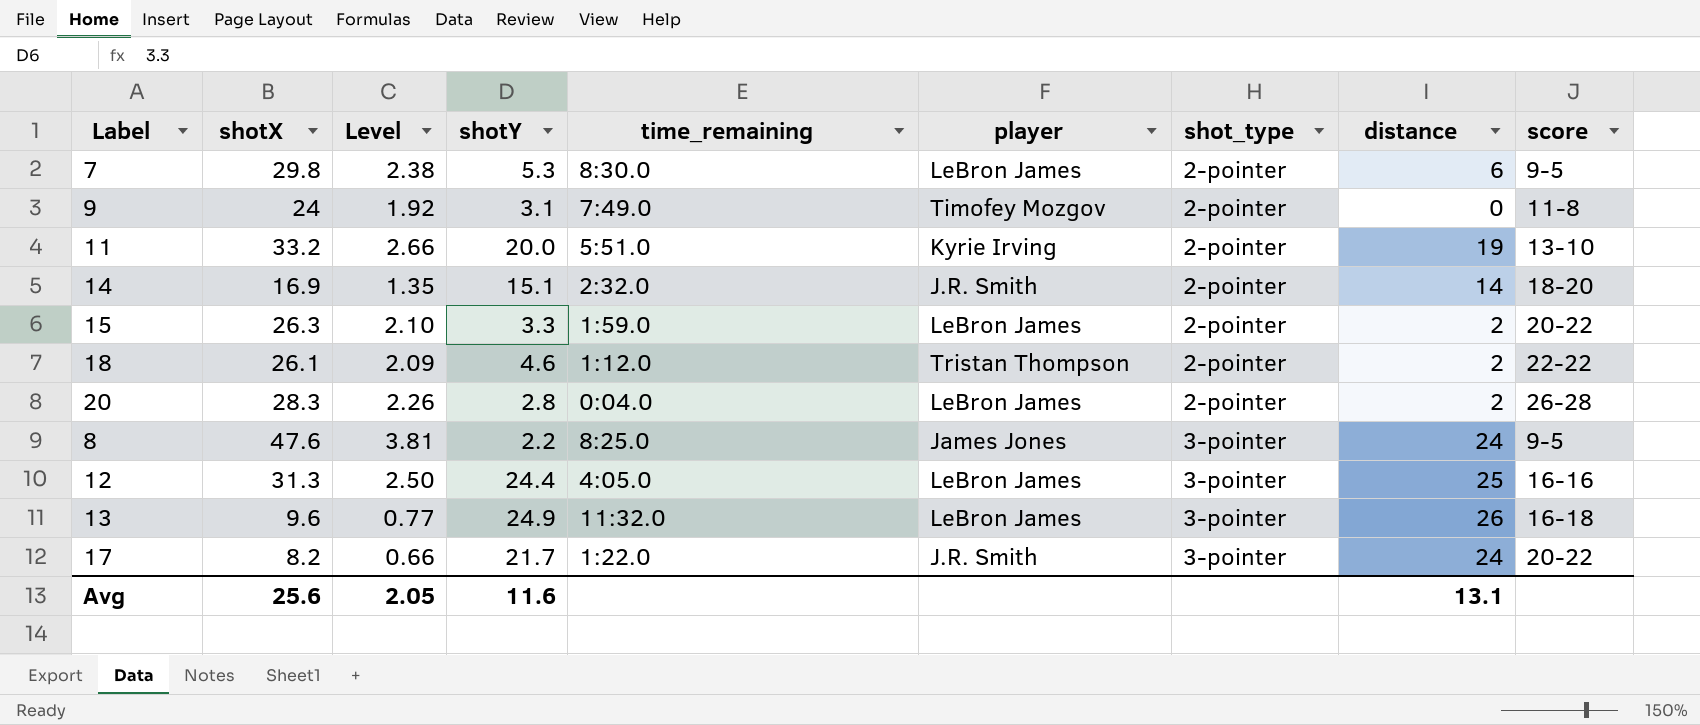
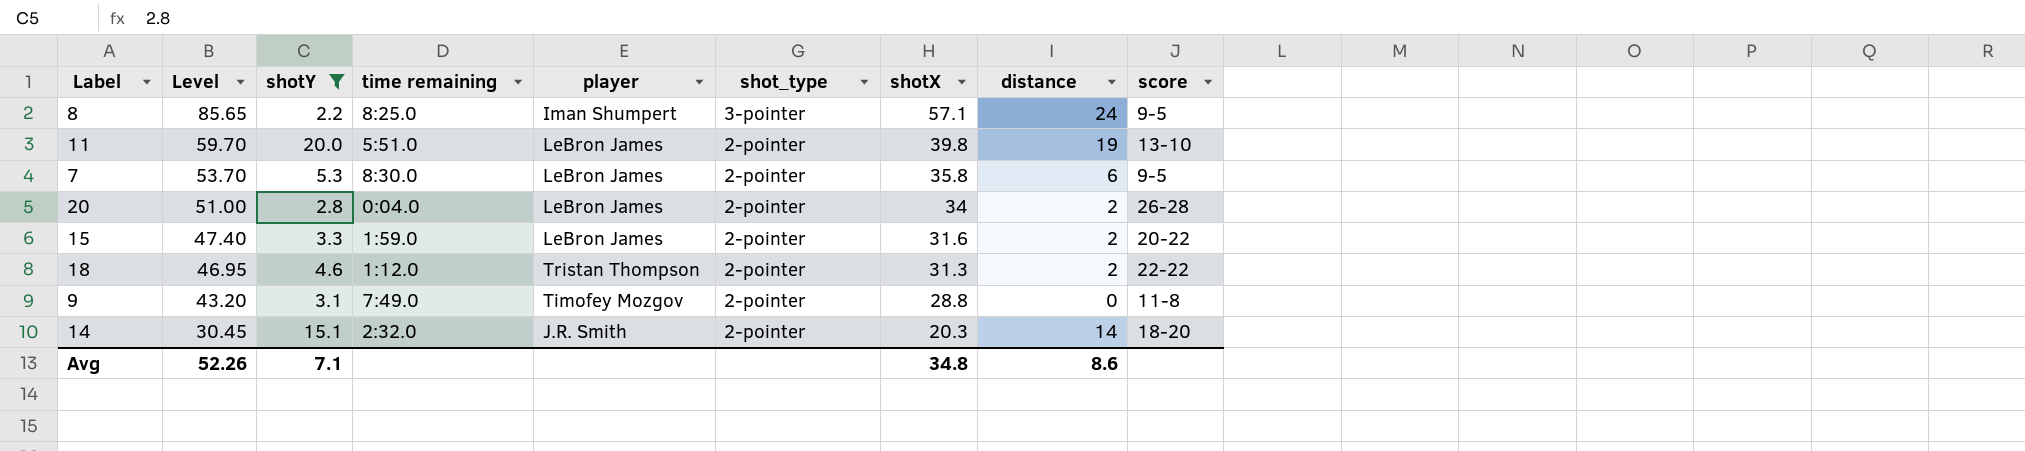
filter: none -> shotY <= 20.0
row order: shot_type ascending -> Level descending
column Level | formula: [shotX] * 0.08 -> [shotX] * 1.5
column name: time_remaining -> time remaining
column shotX | position: 2 -> 7
8 | player: James Jones -> Iman Shumpert
8 | shotX: 47.6 -> 57.1
11 | player: Kyrie Irving -> LeBron James
11 | shotX: 33.2 -> 39.8
7 | shotX: 29.8 -> 35.8
20 | shotX: 28.3 -> 34
15 | shotX: 26.3 -> 31.6
18 | shotX: 26.1 -> 31.3
9 | shotX: 24 -> 28.8
14 | shotX: 16.9 -> 20.3
Avg | Level: 2.05 -> 52.26
Avg | shotY: 11.6 -> 7.1
Avg | shotX: 25.6 -> 34.8
Avg | distance: 13.1 -> 8.6

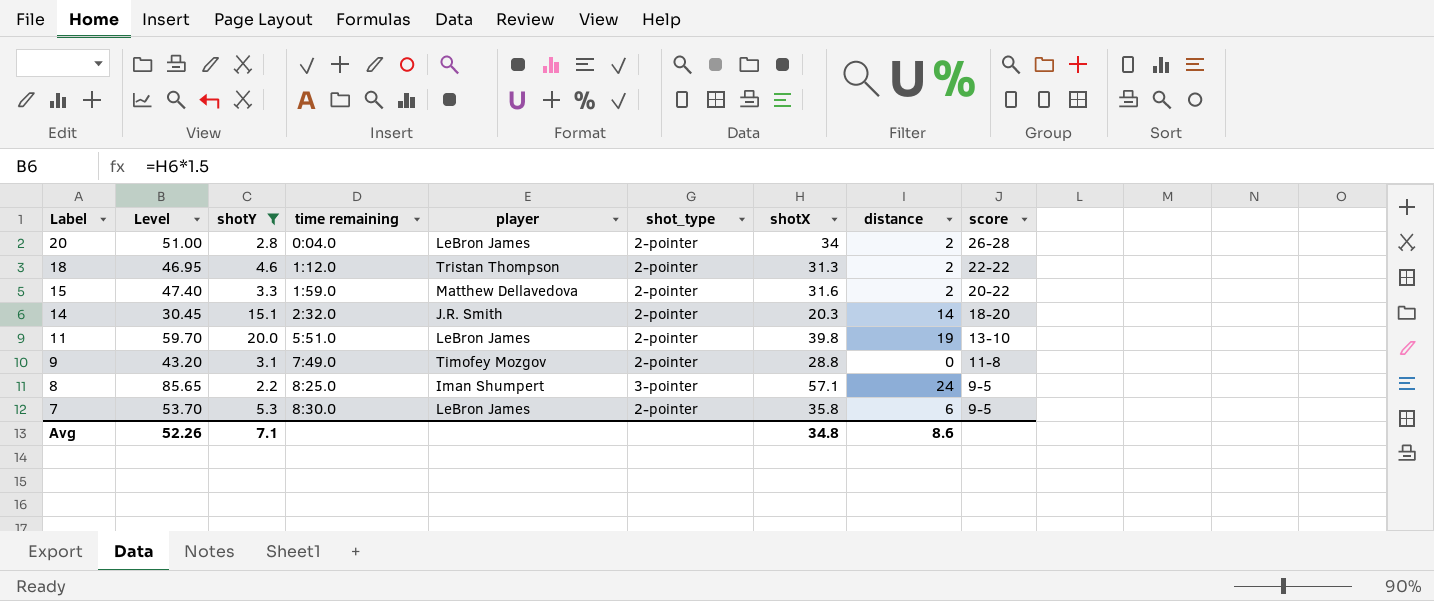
row order: Level descending -> Label descending
15 | player: LeBron James -> Matthew Dellavedova

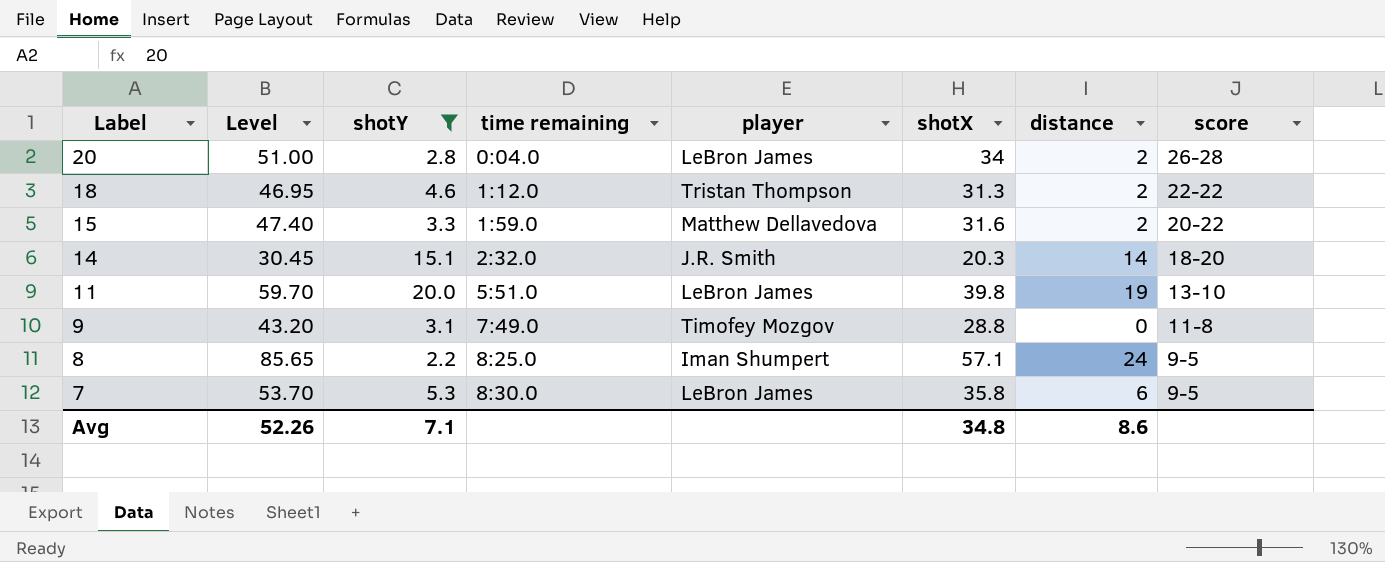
column shot_type | position: 6 -> none

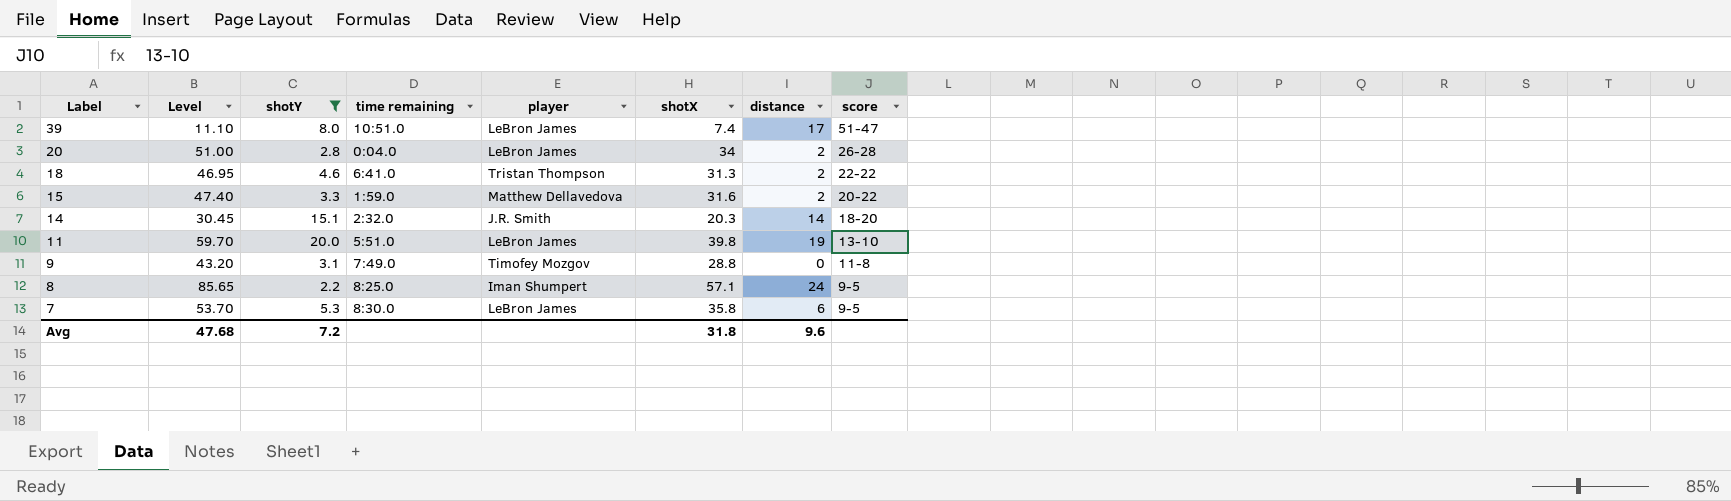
row 39: none -> 11.10 | 8.0 | 10:51.0 | LeBron James | 7.4 | 17 | 51-47
18 | time remaining: 1:12.0 -> 6:41.0
Avg | Level: 52.26 -> 47.68
Avg | shotY: 7.1 -> 7.2
Avg | shotX: 34.8 -> 31.8
Avg | distance: 8.6 -> 9.6

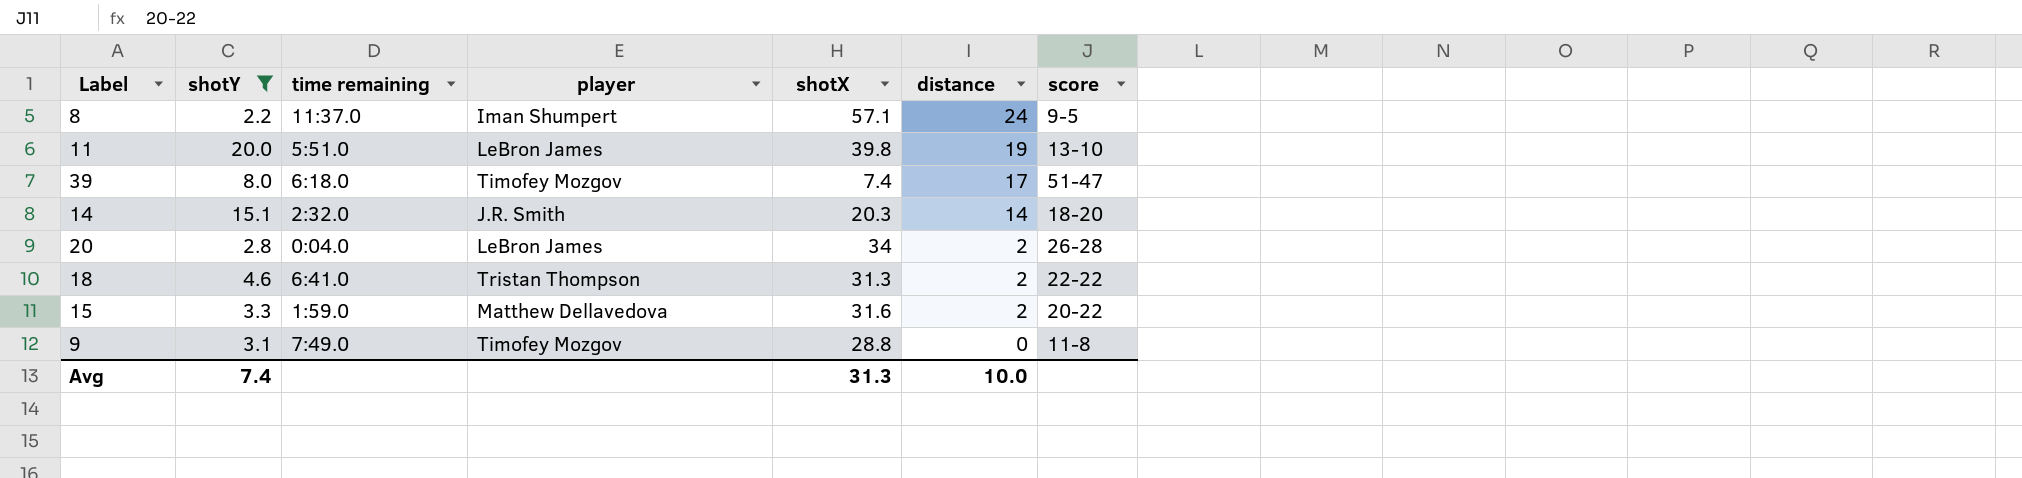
row order: Label descending -> distance descending
column Level | formula: [shotX] * 1.5 -> none
row 7: 53.70 | 5.3 | 8:30.0 | LeBron James | 35.8 | 6 | 9-5 -> none
8 | time remaining: 8:25.0 -> 11:37.0
39 | time remaining: 10:51.0 -> 6:18.0
39 | player: LeBron James -> Timofey Mozgov
Avg | shotY: 7.2 -> 7.4
Avg | shotX: 31.8 -> 31.3
Avg | distance: 9.6 -> 10.0

